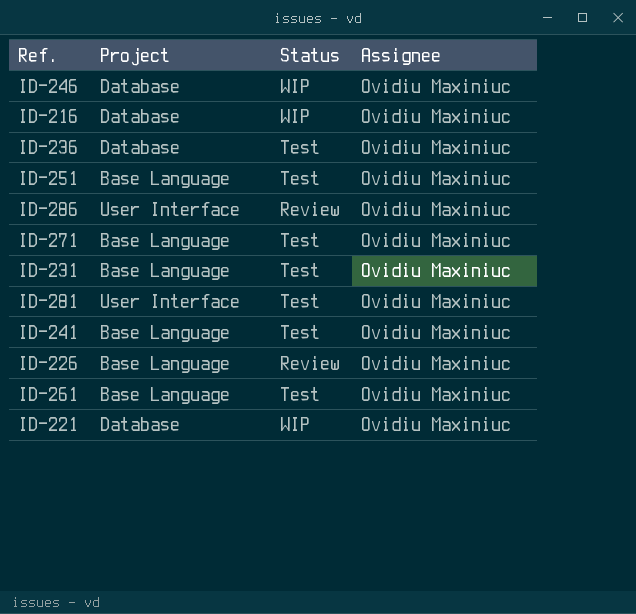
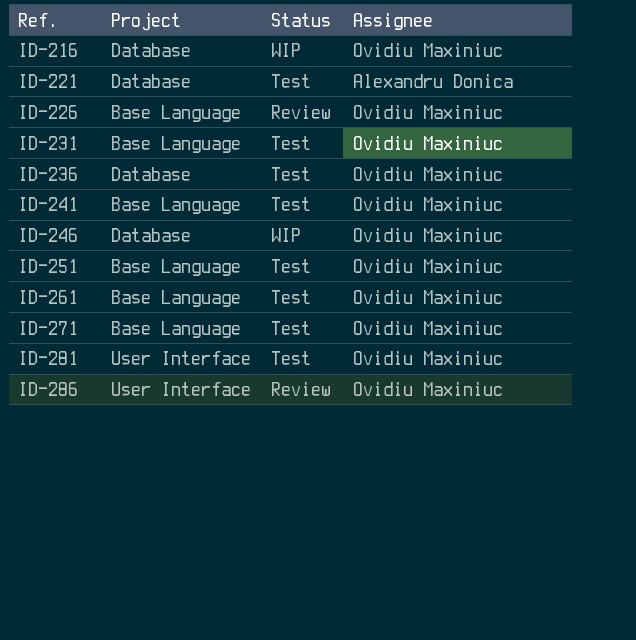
row order: none -> Ref. ascending
ID-221 | Status: WIP -> Test
ID-221 | Assignee: Ovidiu Maxiniuc -> Alexandru Donica

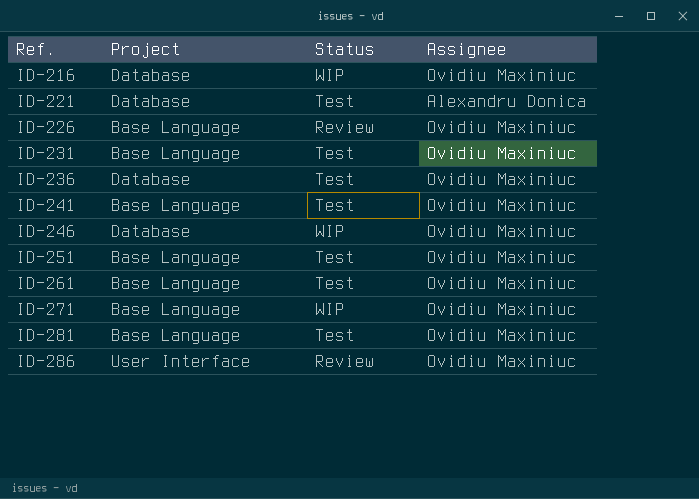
ID-271 | Status: Test -> WIP
ID-281 | Project: User Interface -> Base Language

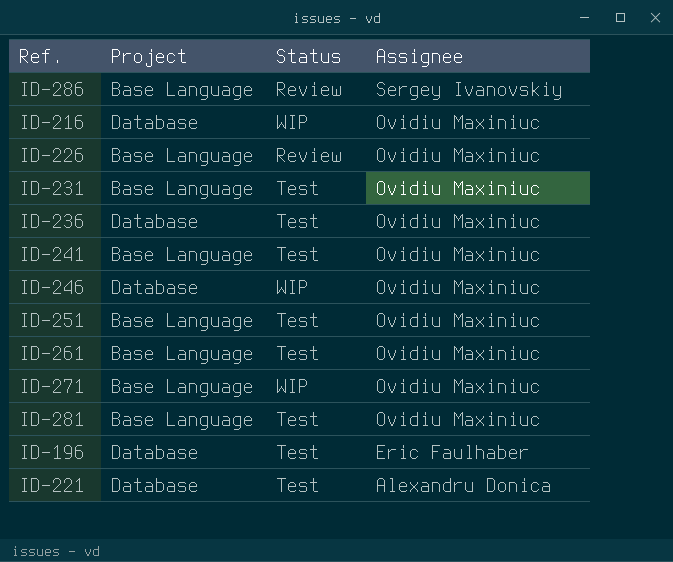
row order: Ref. ascending -> Assignee descending
ID-286 | Project: User Interface -> Base Language
ID-286 | Assignee: Ovidiu Maxiniuc -> Sergey Ivanovskiy
row ID-196: none -> Database | Test | Eric Faulhaber

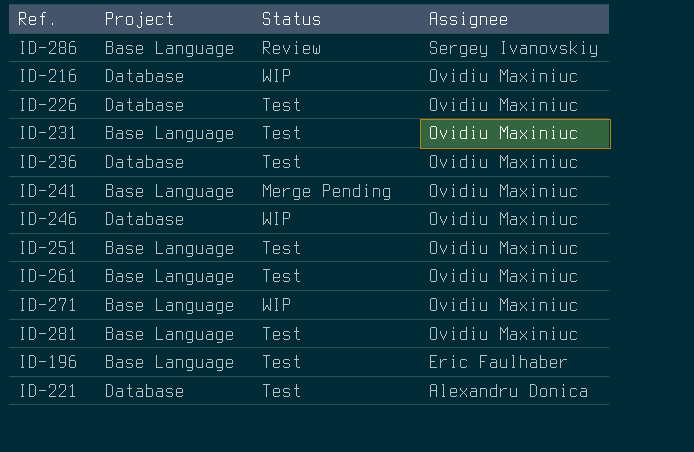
ID-226 | Project: Base Language -> Database
ID-226 | Status: Review -> Test
ID-241 | Status: Test -> Merge Pending
ID-196 | Project: Database -> Base Language

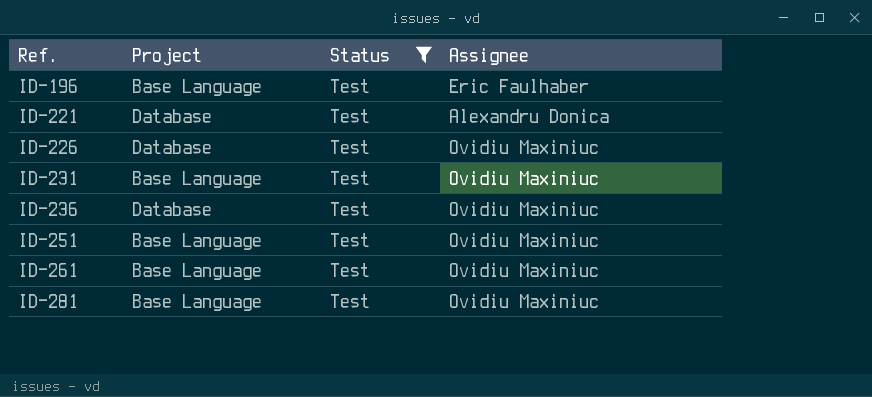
filter: none -> Status = Test
row order: Assignee descending -> Ref. ascending

